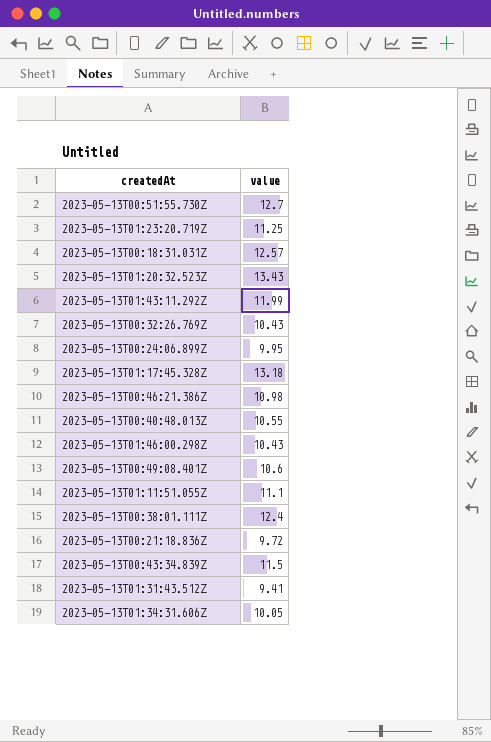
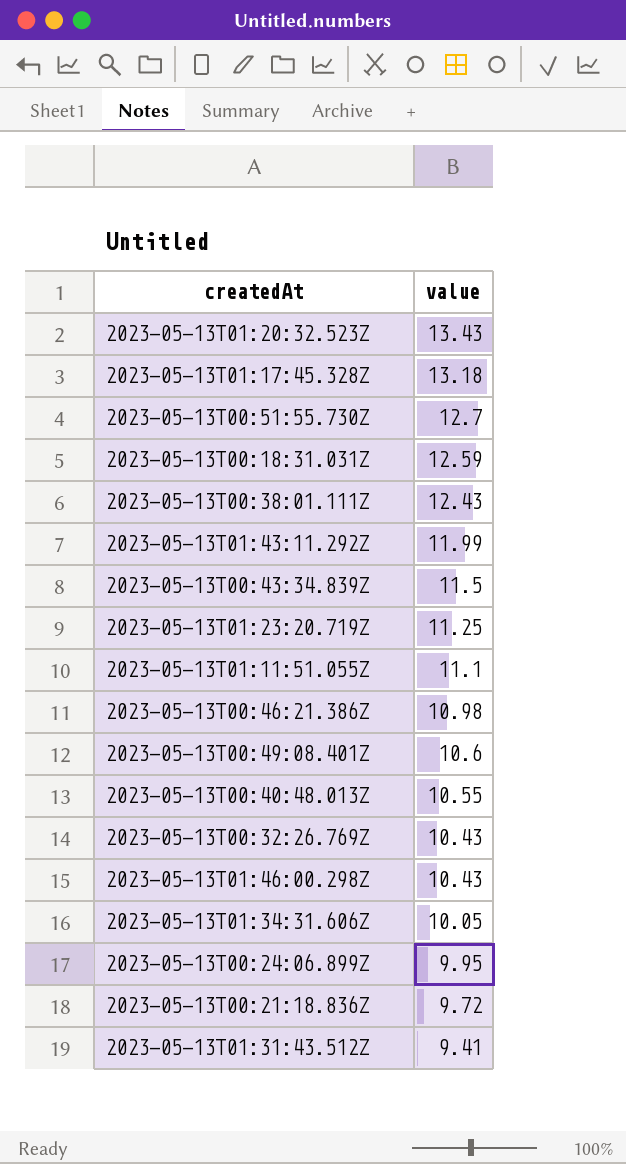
row order: none -> value descending
2023-05-13T00:18:31.031Z | value: 12.57 -> 12.59
2023-05-13T00:38:01.111Z | value: 12.4 -> 12.43

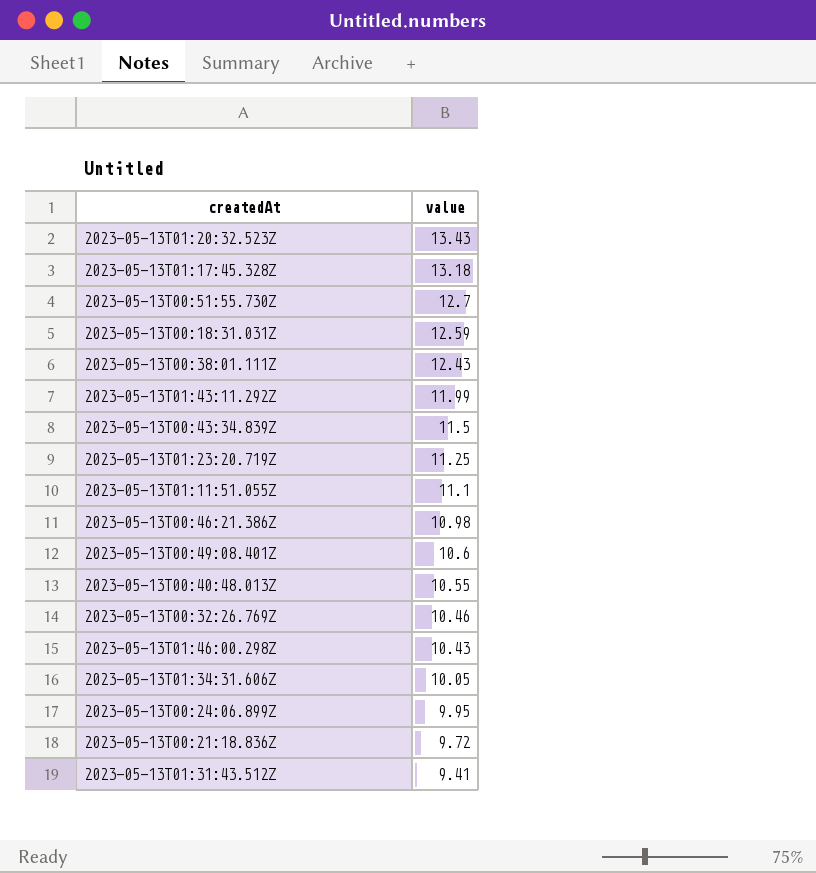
2023-05-13T00:32:26.769Z | value: 10.43 -> 10.46

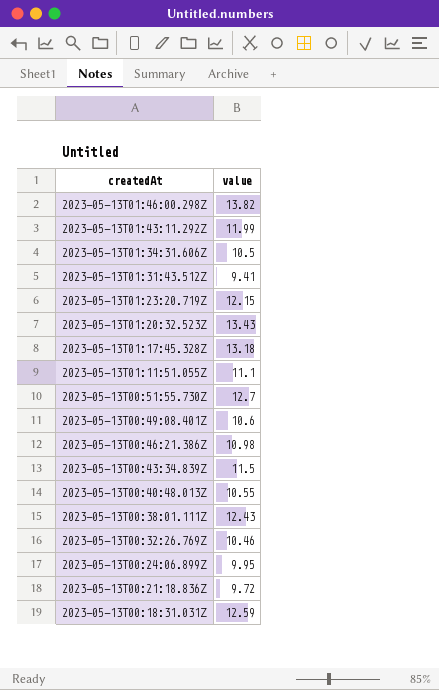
row order: value descending -> createdAt descending
2023-05-13T01:46:00.298Z | value: 10.43 -> 13.82
2023-05-13T01:34:31.606Z | value: 10.05 -> 10.5
2023-05-13T01:23:20.719Z | value: 11.25 -> 12.15

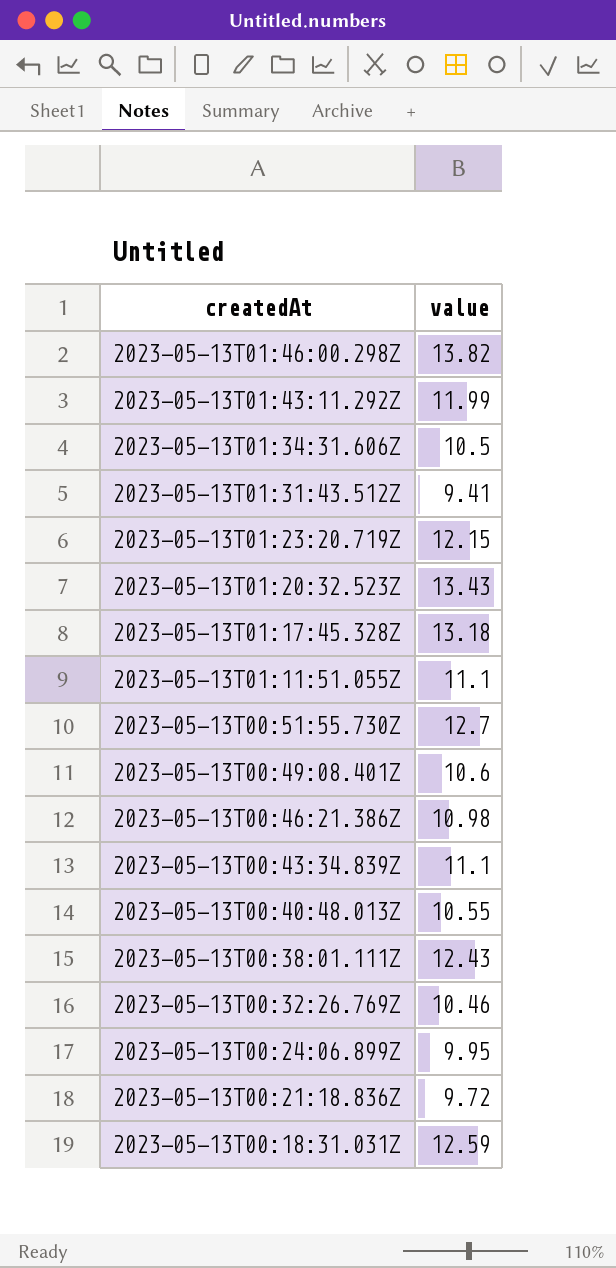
2023-05-13T00:43:34.839Z | value: 11.5 -> 11.1

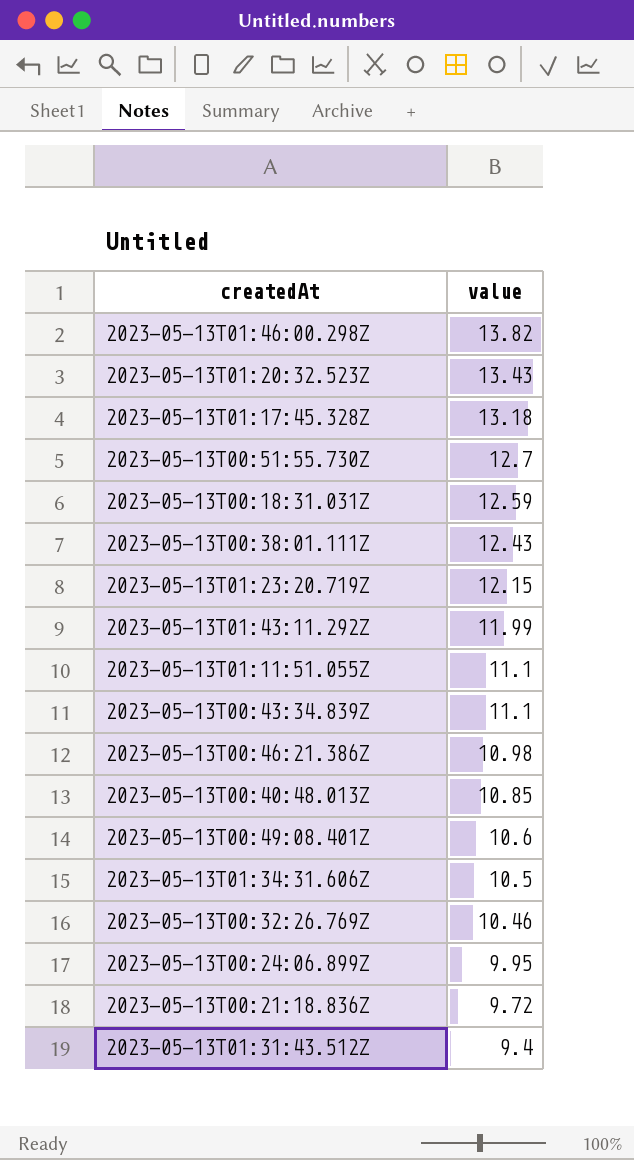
row order: createdAt descending -> value descending
2023-05-13T00:40:48.013Z | value: 10.55 -> 10.85
2023-05-13T01:31:43.512Z | value: 9.41 -> 9.4

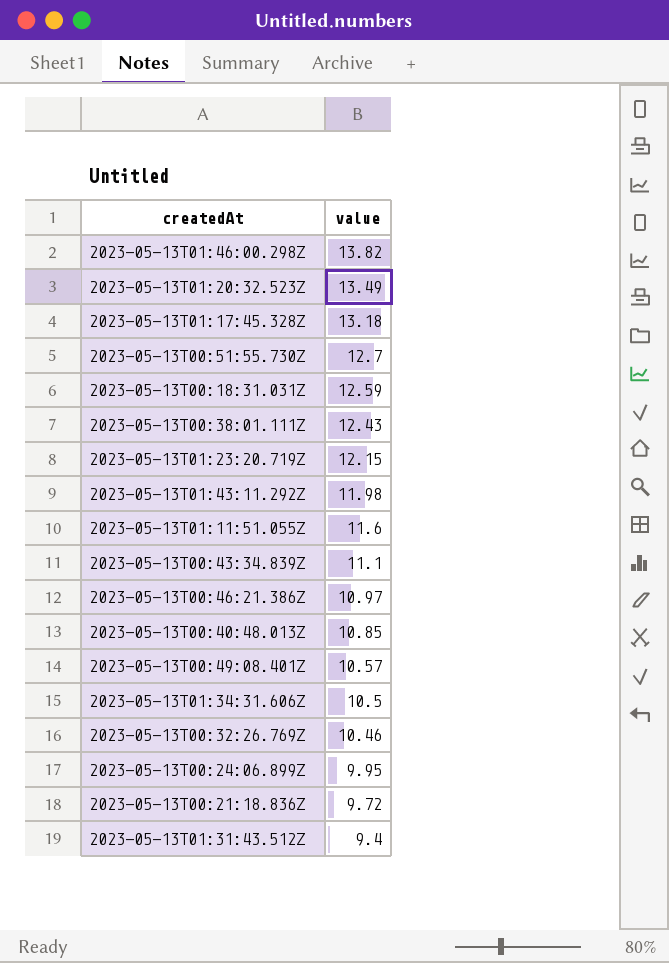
2023-05-13T01:20:32.523Z | value: 13.43 -> 13.49
2023-05-13T01:43:11.292Z | value: 11.99 -> 11.98
2023-05-13T01:11:51.055Z | value: 11.1 -> 11.6
2023-05-13T00:46:21.386Z | value: 10.98 -> 10.97
2023-05-13T00:49:08.401Z | value: 10.6 -> 10.57

